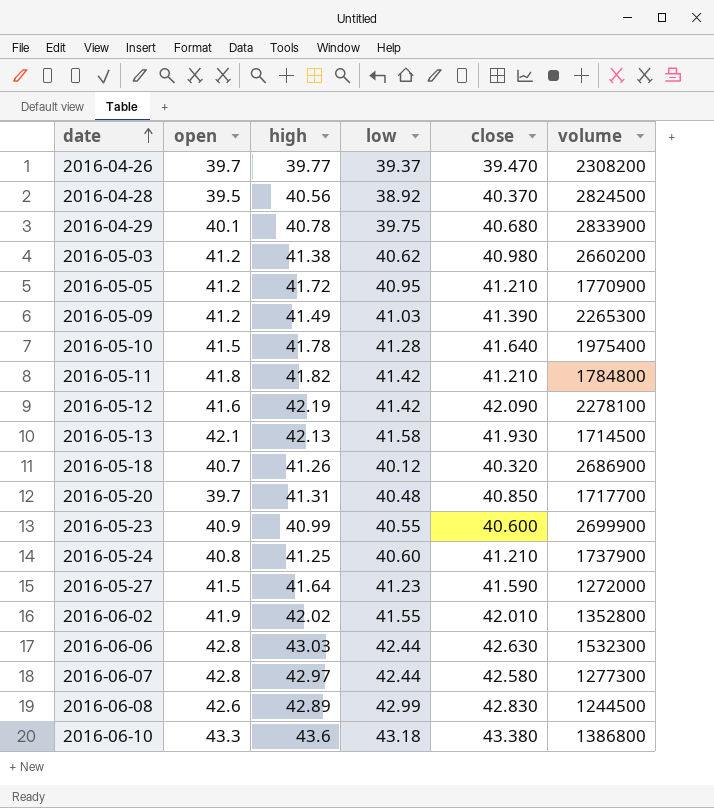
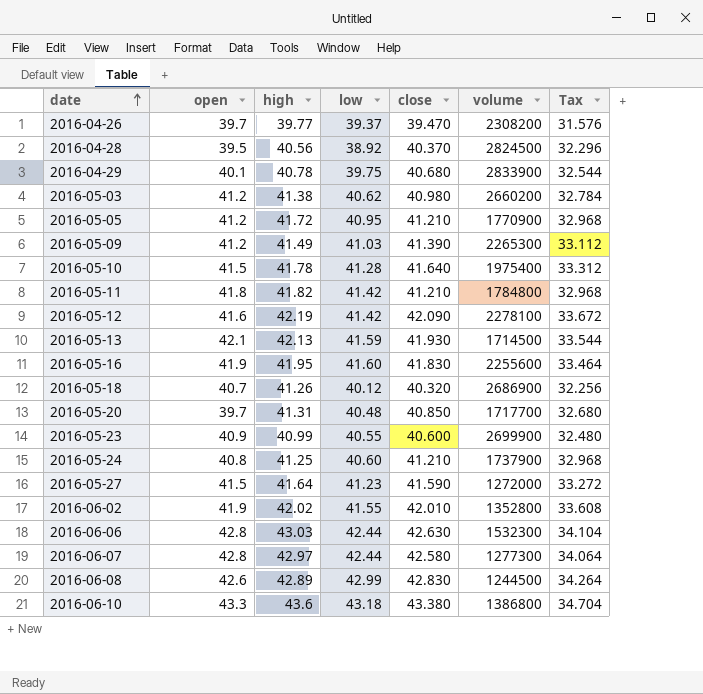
column Tax | formula: none -> [close] * 0.8
2016-05-13 | low: 41.58 -> 41.59
row 2016-05-16: none -> 41.9 | 41.95 | 41.60 | 41.830 | 2255600 | 33.464

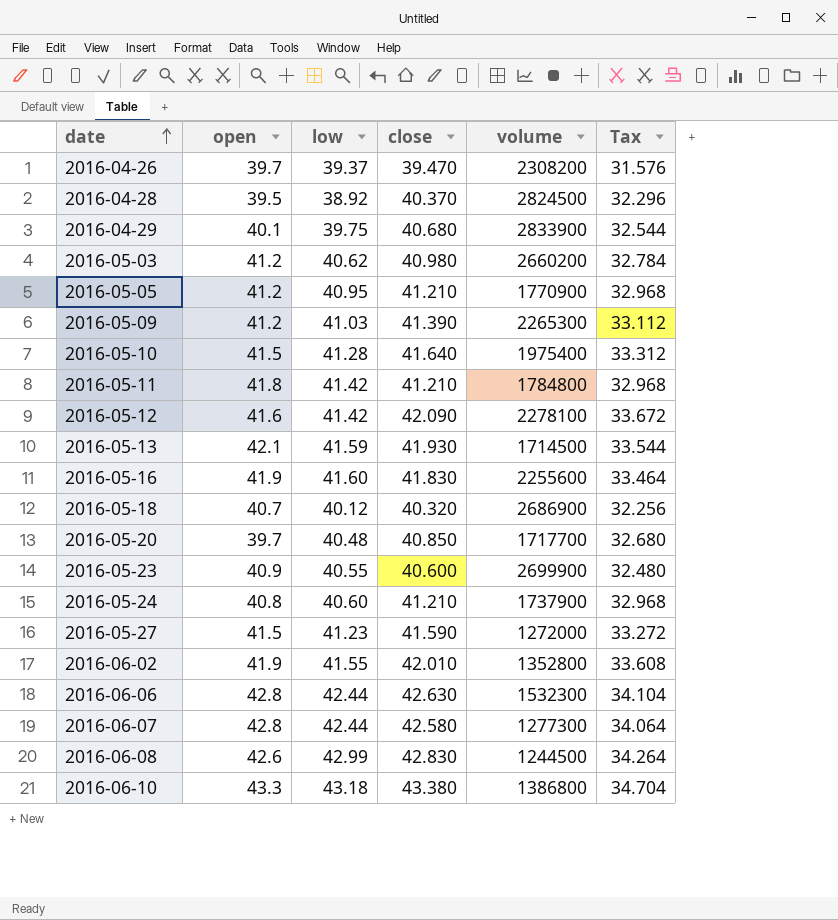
column high | position: 3 -> none

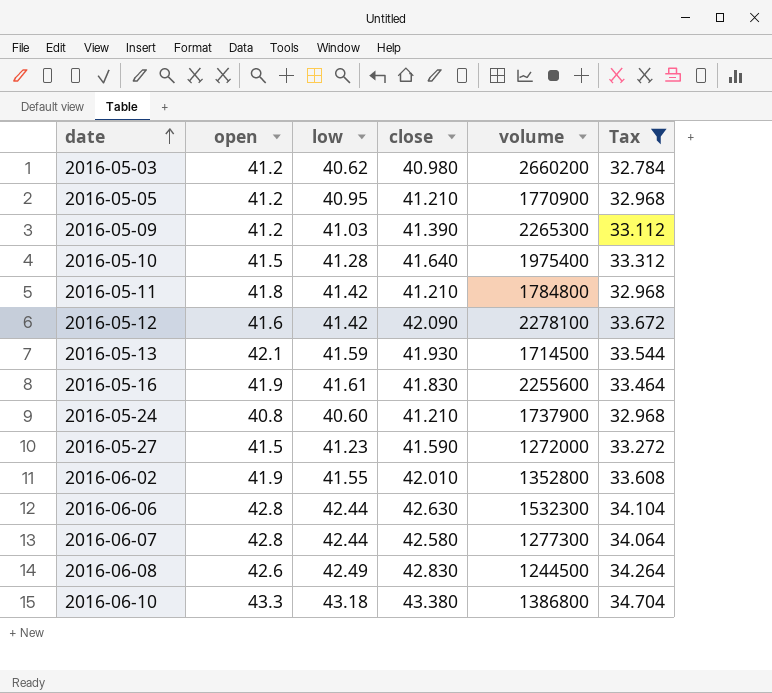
filter: none -> Tax >= 32.784
2016-05-16 | low: 41.60 -> 41.61
2016-06-08 | low: 42.99 -> 42.49

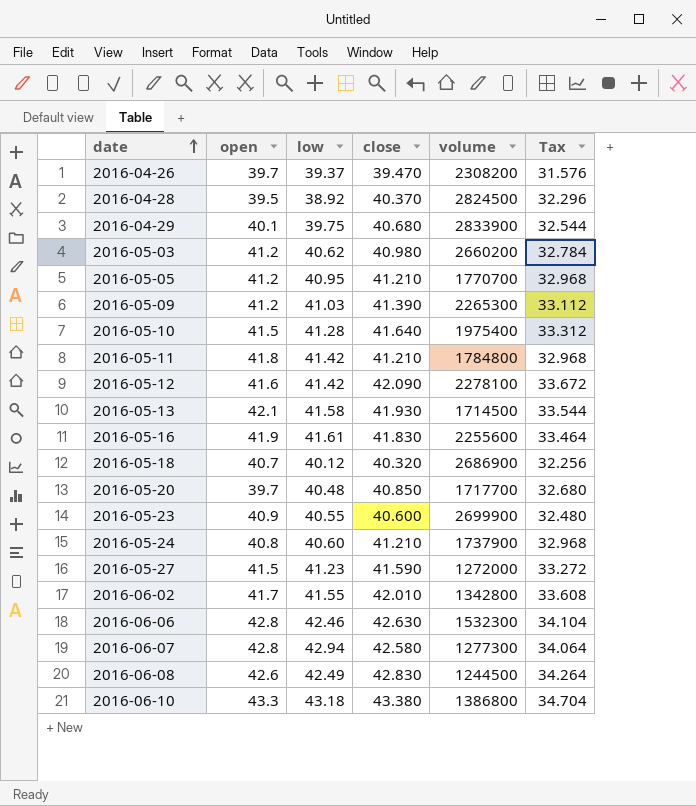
filter: Tax >= 32.784 -> none
2016-05-05 | volume: 1770900 -> 1770700
2016-05-13 | low: 41.59 -> 41.58
2016-06-02 | open: 41.9 -> 41.7
2016-06-02 | volume: 1352800 -> 1342800
2016-06-06 | low: 42.44 -> 42.46
2016-06-07 | low: 42.44 -> 42.94

